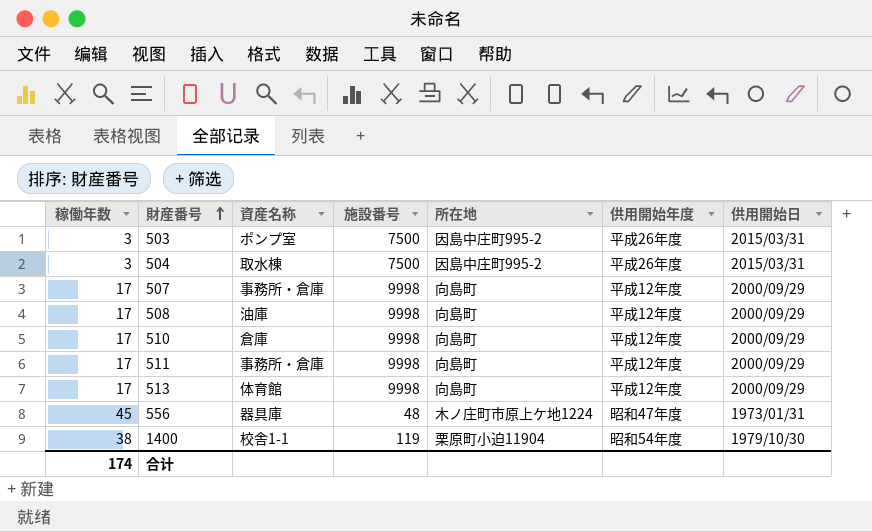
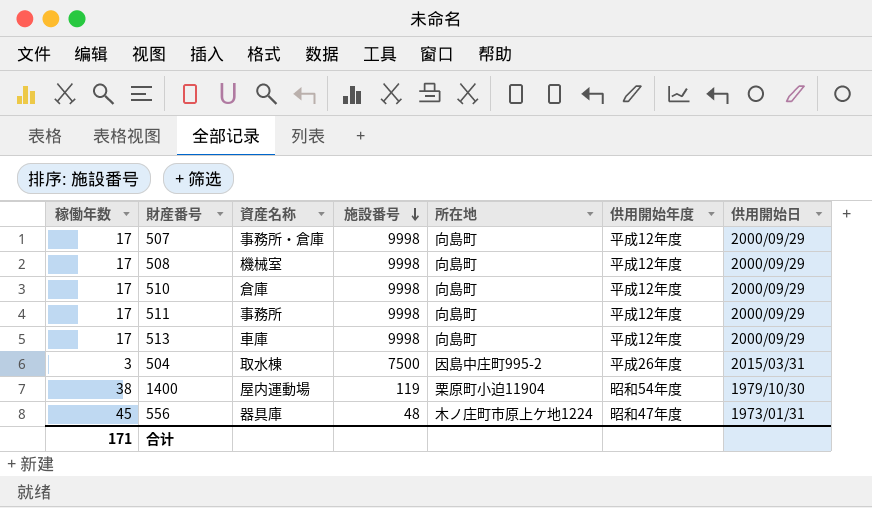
row order: 財産番号 ascending -> 施設番号 descending
row 503: 3 | ポンプ室 | 7500 | 因島中庄町995-2 | 平成26年度 | 2015/03/31 -> none
508 | 資産名称: 油庫 -> 機械室
511 | 資産名称: 事務所・倉庫 -> 事務所
513 | 資産名称: 体育館 -> 車庫
1400 | 資産名称: 校舎1-1 -> 屋内運動場
合计 | 稼働年数: 174 -> 171

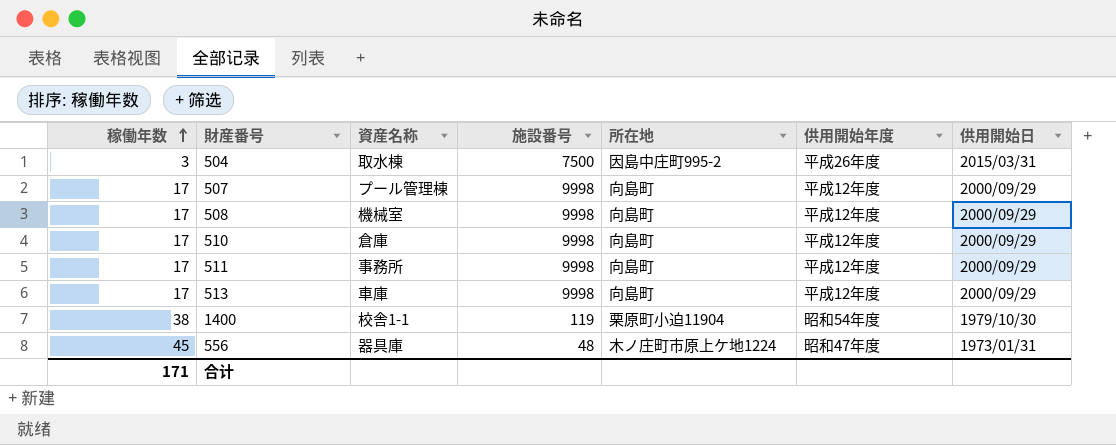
row order: 施設番号 descending -> 稼働年数 ascending
507 | 資産名称: 事務所・倉庫 -> プール管理棟
1400 | 資産名称: 屋内運動場 -> 校舎1-1

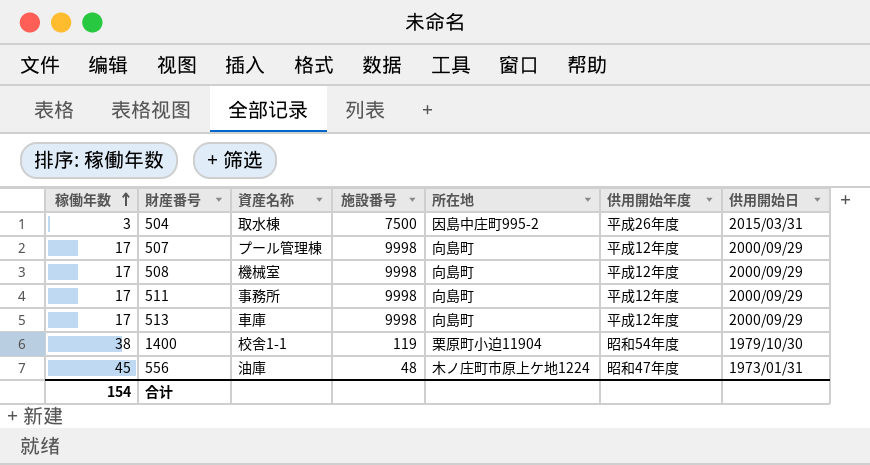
row 510: 17 | 倉庫 | 9998 | 向島町 | 平成12年度 | 2000/09/29 -> none
556 | 資産名称: 器具庫 -> 油庫
合计 | 稼働年数: 171 -> 154

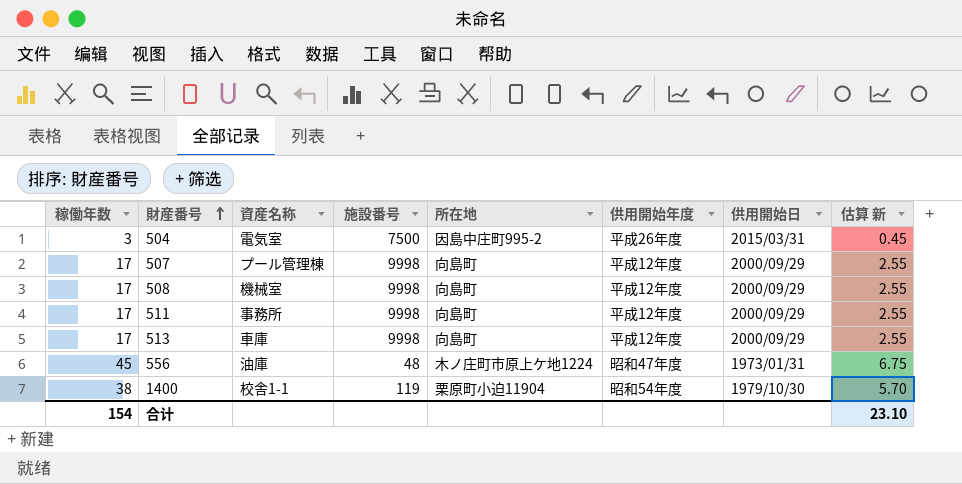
row order: 稼働年数 ascending -> 財産番号 ascending
column 估算 新 | formula: none -> [稼働年数] * 0.15
504 | 資産名称: 取水棟 -> 電気室

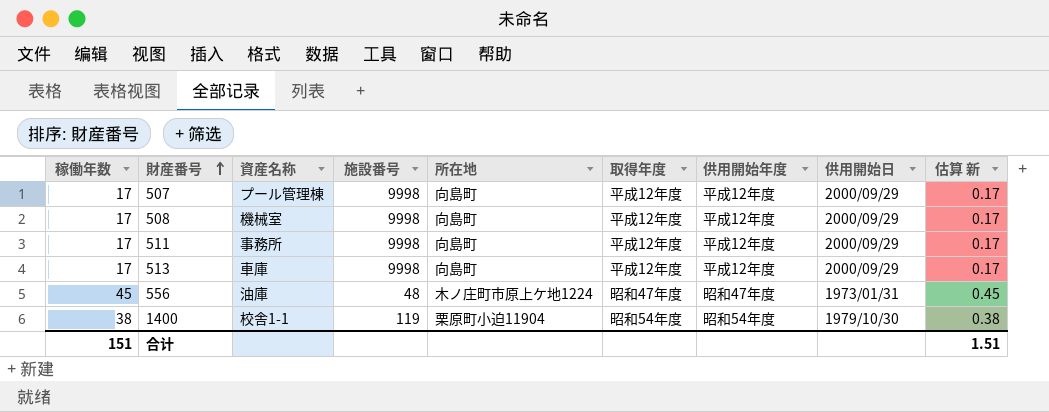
column 取得年度 | position: none -> 6
column 估算 新 | formula: [稼働年数] * 0.15 -> [稼働年数] * 0.01
row 504: 3 | 電気室 | 7500 | 因島中庄町995-2 | 平成26年度 | 2015/03/31 | 0.45 -> none
合计 | 稼働年数: 154 -> 151
合计 | 估算 新: 23.10 -> 1.51

